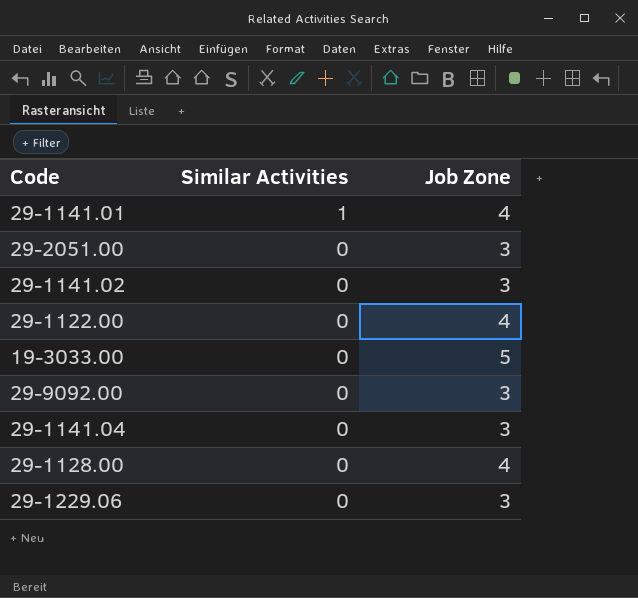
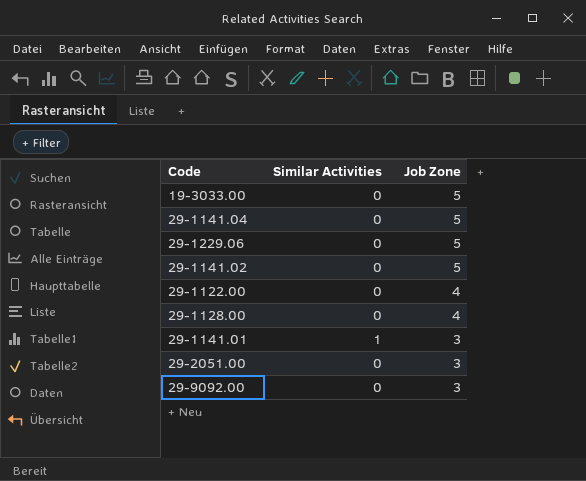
row order: Similar Activities descending -> Job Zone descending
29-1141.04 | Job Zone: 3 -> 5
29-1229.06 | Job Zone: 3 -> 5
29-1141.02 | Job Zone: 3 -> 5
29-1141.01 | Job Zone: 4 -> 3

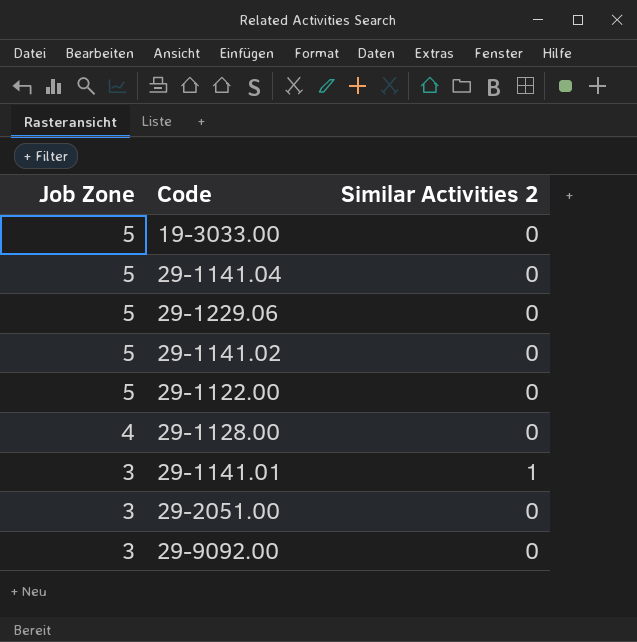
column Job Zone | position: 3 -> 1
column name: Similar Activities -> Similar Activities 2
29-1122.00 | Job Zone: 4 -> 5

